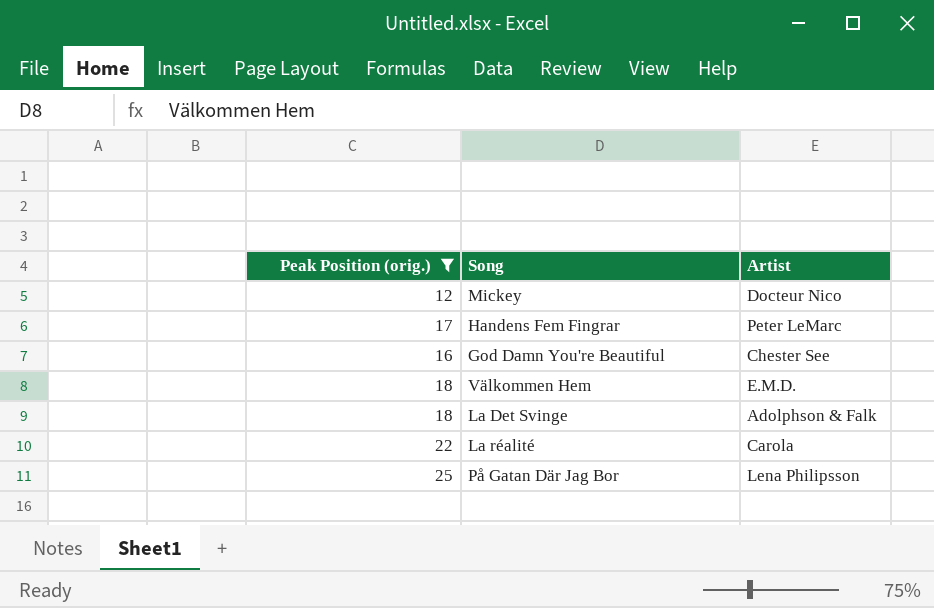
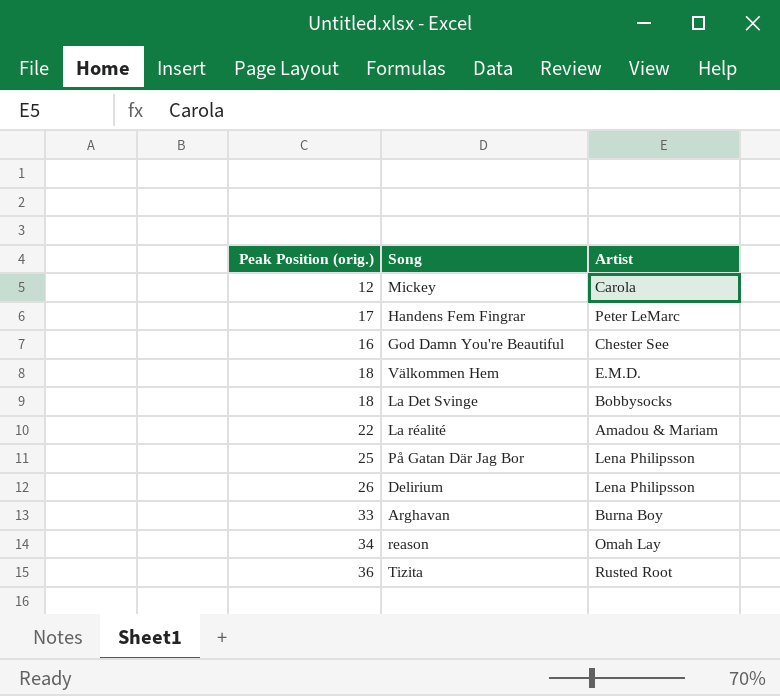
filter: Peak Position (orig.) <= 25 -> none
Mickey | Artist: Docteur Nico -> Carola
La Det Svinge | Artist: Adolphson & Falk -> Bobbysocks
La réalité | Artist: Carola -> Amadou & Mariam

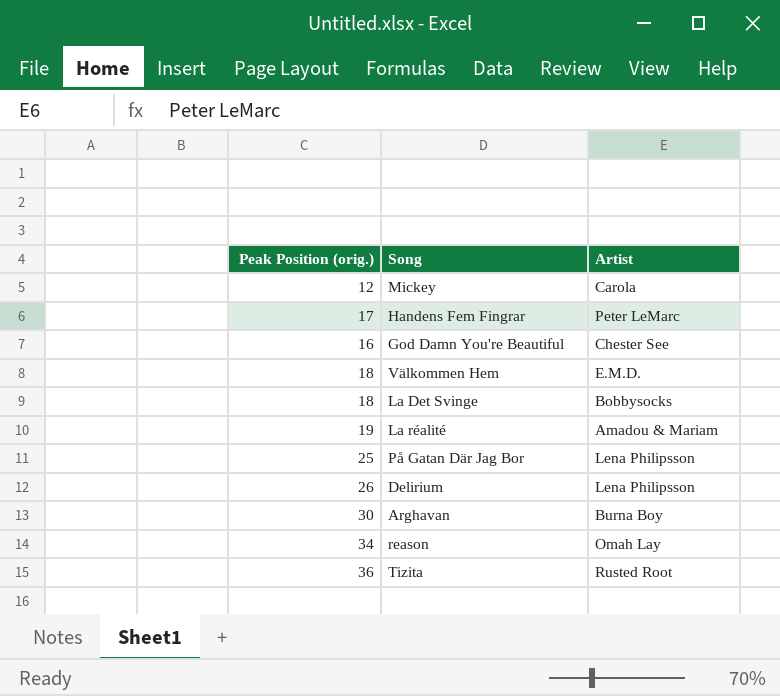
La réalité | Peak Position (orig.): 22 -> 19
Arghavan | Peak Position (orig.): 33 -> 30

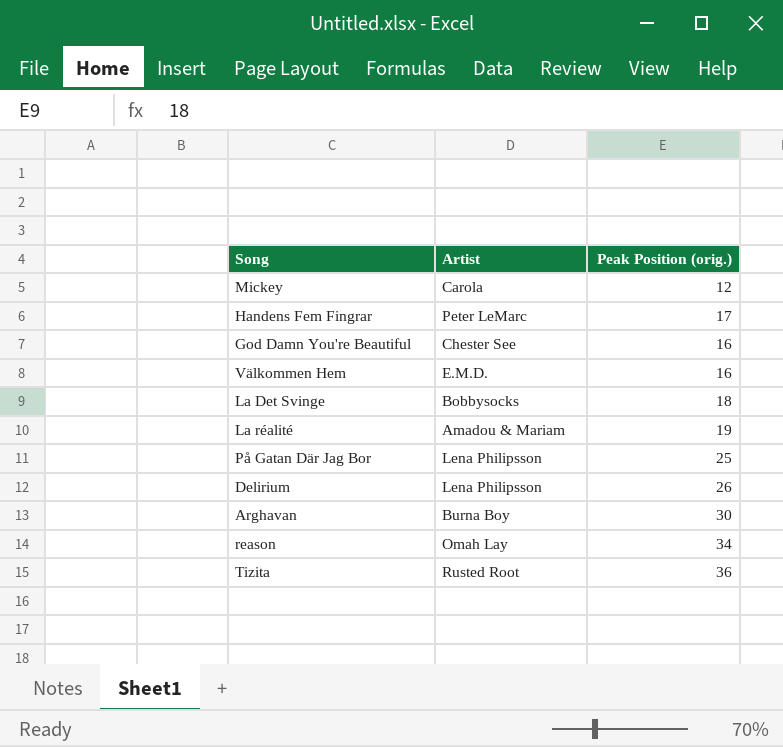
column Peak Position (orig.) | position: 1 -> 3
Välkommen Hem | Peak Position (orig.): 18 -> 16

